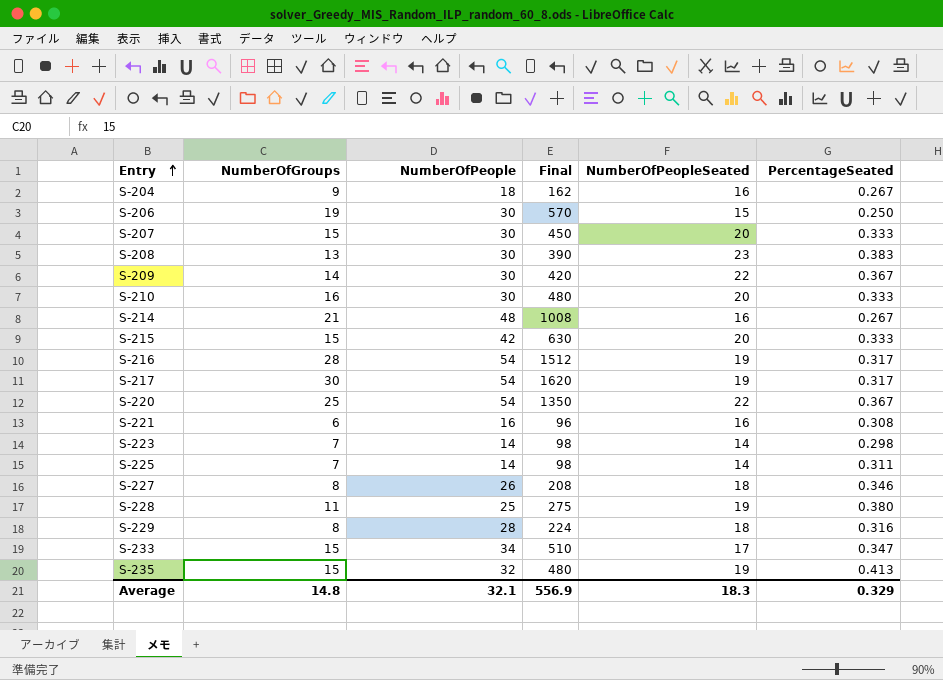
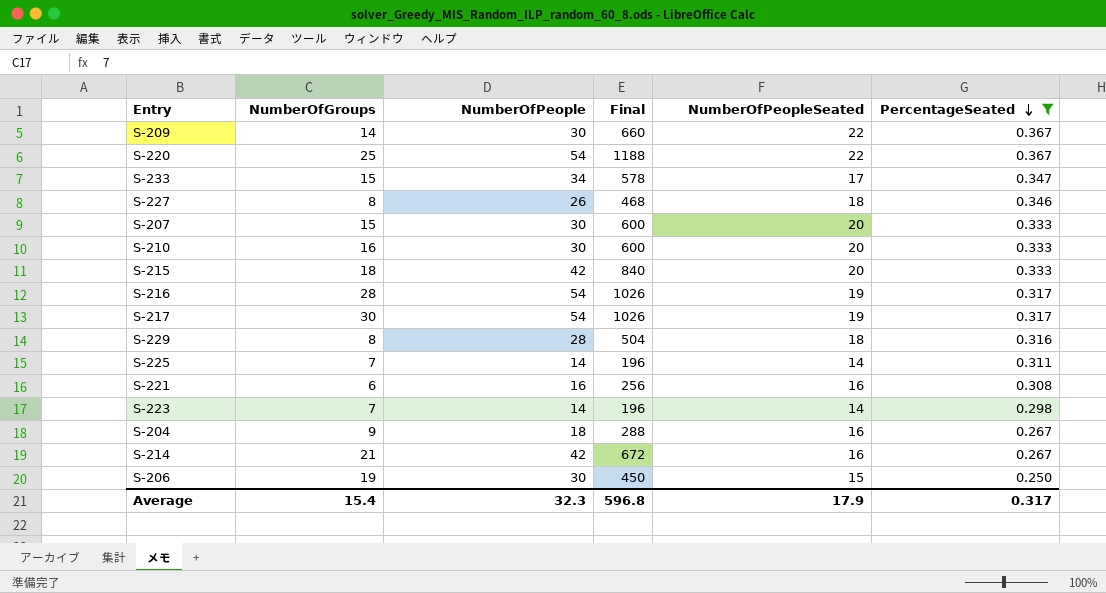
filter: none -> PercentageSeated <= 0.367
row order: Entry ascending -> PercentageSeated descending
column Final | formula: [NumberOfGroups] * [NumberOfPeople] -> [NumberOfPeople] * [NumberOfPeopleSeated]
S-215 | NumberOfGroups: 15 -> 18
S-214 | NumberOfPeople: 48 -> 42
Average | NumberOfGroups: 14.8 -> 15.4
Average | NumberOfPeople: 32.1 -> 32.3
Average | Final: 556.9 -> 596.8
Average | NumberOfPeopleSeated: 18.3 -> 17.9
Average | PercentageSeated: 0.329 -> 0.317

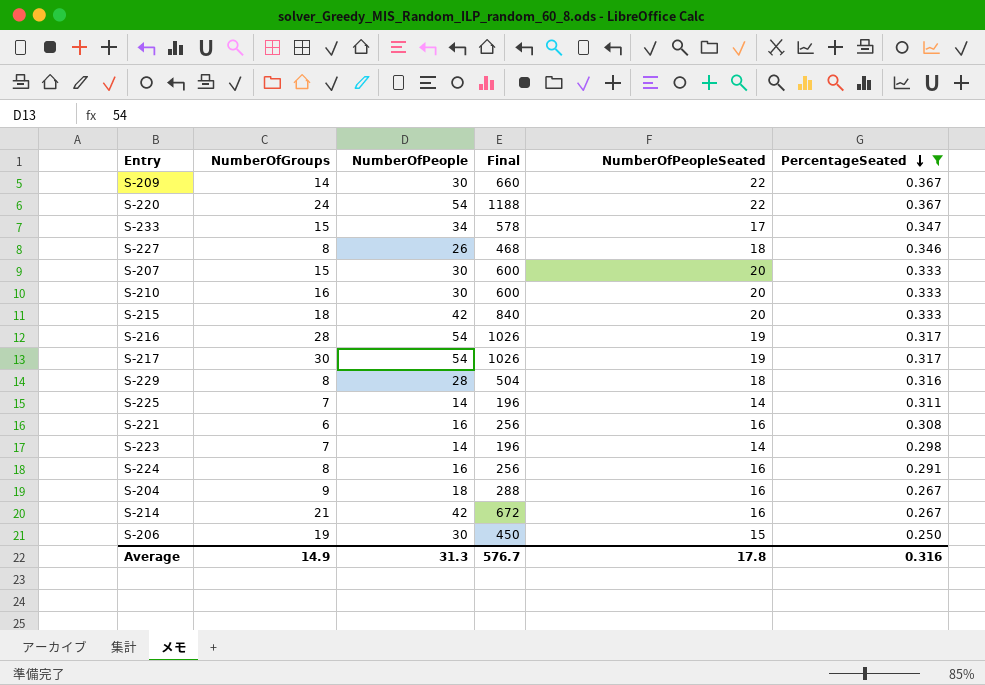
S-220 | NumberOfGroups: 25 -> 24
row S-224: none -> 8 | 16 | 256 | 16 | 0.291
Average | NumberOfGroups: 15.4 -> 14.9
Average | NumberOfPeople: 32.3 -> 31.3
Average | Final: 596.8 -> 576.7
Average | NumberOfPeopleSeated: 17.9 -> 17.8
Average | PercentageSeated: 0.317 -> 0.316

